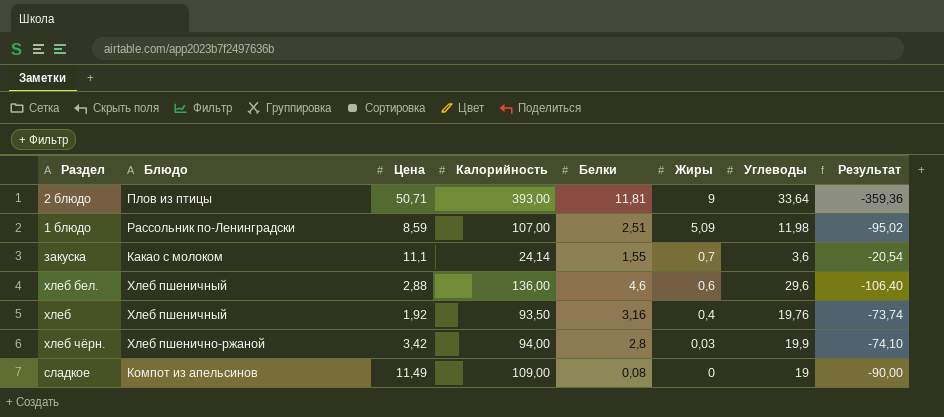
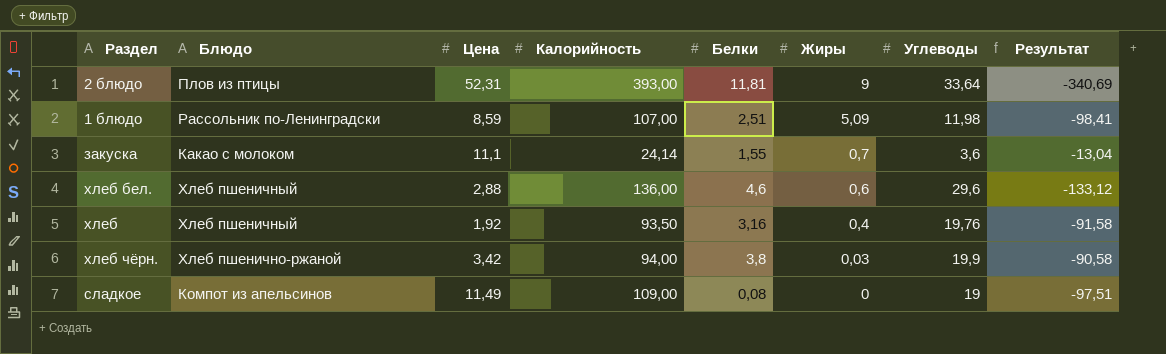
column Результат | formula: [Углеводы] - [Калорийность] -> [Цена] - [Калорийность]
2 блюдо | Цена: 50,71 -> 52,31
хлеб чёрн. | Белки: 2,8 -> 3,8

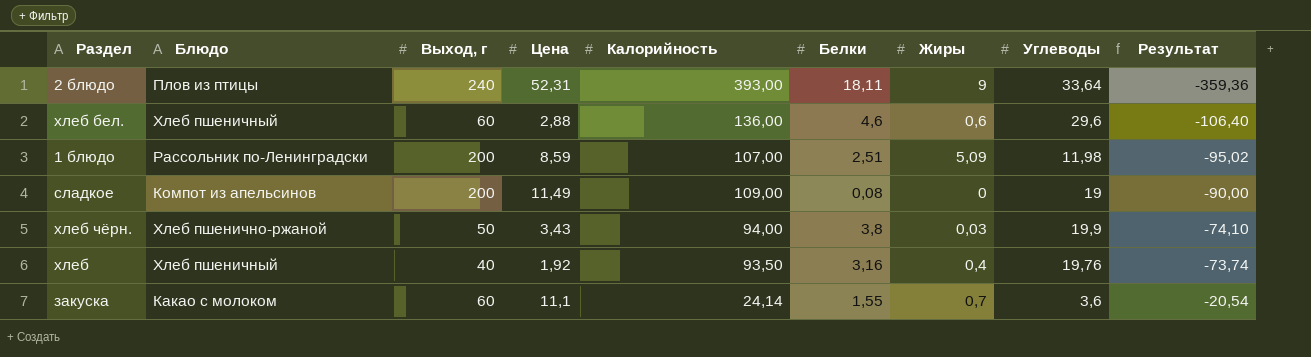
row order: Жиры descending -> Результат ascending
column Выход, г | position: none -> 3
column Результат | formula: [Цена] - [Калорийность] -> [Углеводы] - [Калорийность]
2 блюдо | Белки: 11,81 -> 18,11
хлеб чёрн. | Цена: 3,42 -> 3,43

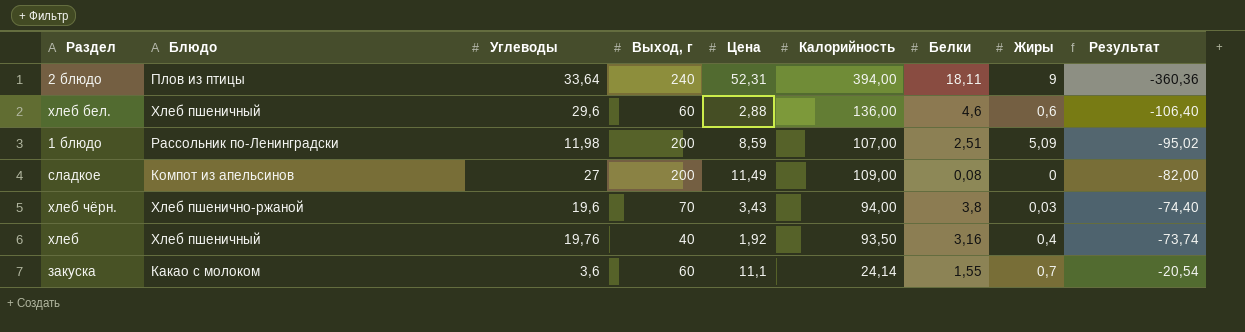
column Углеводы | position: 8 -> 3
2 блюдо | Калорийность: 393,00 -> 394,00
2 блюдо | Результат: -359,36 -> -360,36
сладкое | Углеводы: 19 -> 27
сладкое | Результат: -90,00 -> -82,00
хлеб чёрн. | Углеводы: 19,9 -> 19,6
хлеб чёрн. | Выход, г: 50 -> 70
хлеб чёрн. | Результат: -74,10 -> -74,40

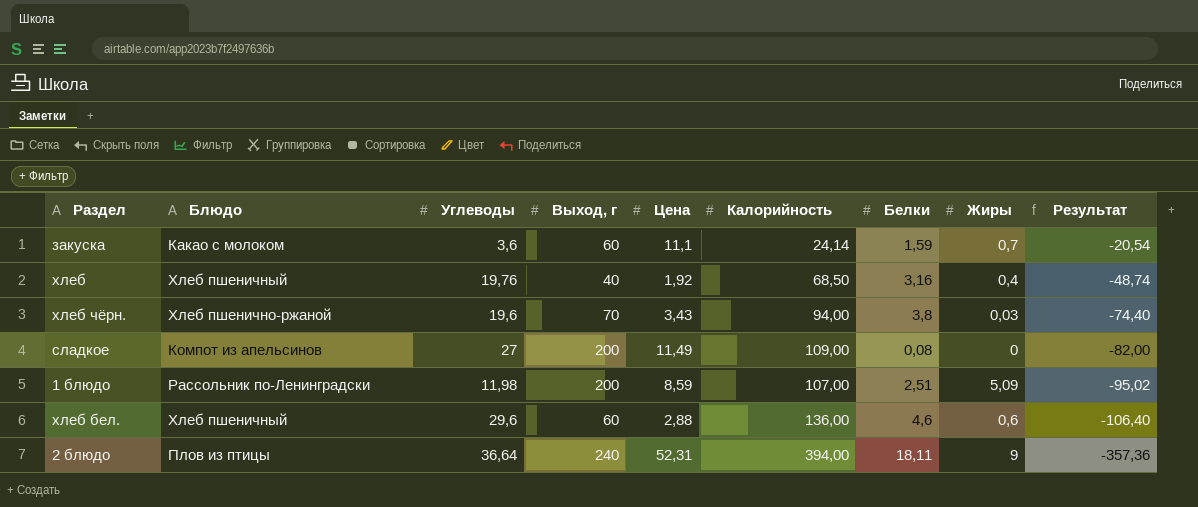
row order: Результат ascending -> Результат descending
закуска | Белки: 1,55 -> 1,59
хлеб | Калорийность: 93,50 -> 68,50
хлеб | Результат: -73,74 -> -48,74
2 блюдо | Углеводы: 33,64 -> 36,64
2 блюдо | Результат: -360,36 -> -357,36

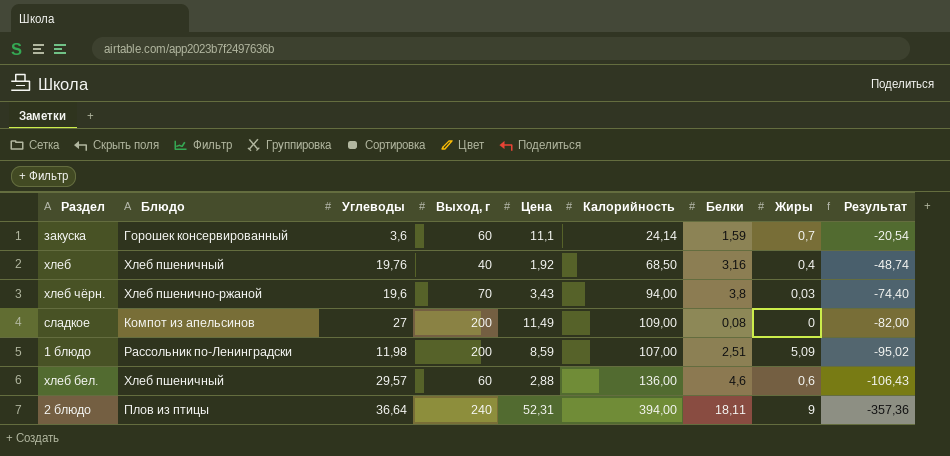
закуска | Блюдо: Какао с молоком -> Горошек консервированный
хлеб бел. | Углеводы: 29,6 -> 29,57
хлеб бел. | Результат: -106,40 -> -106,43

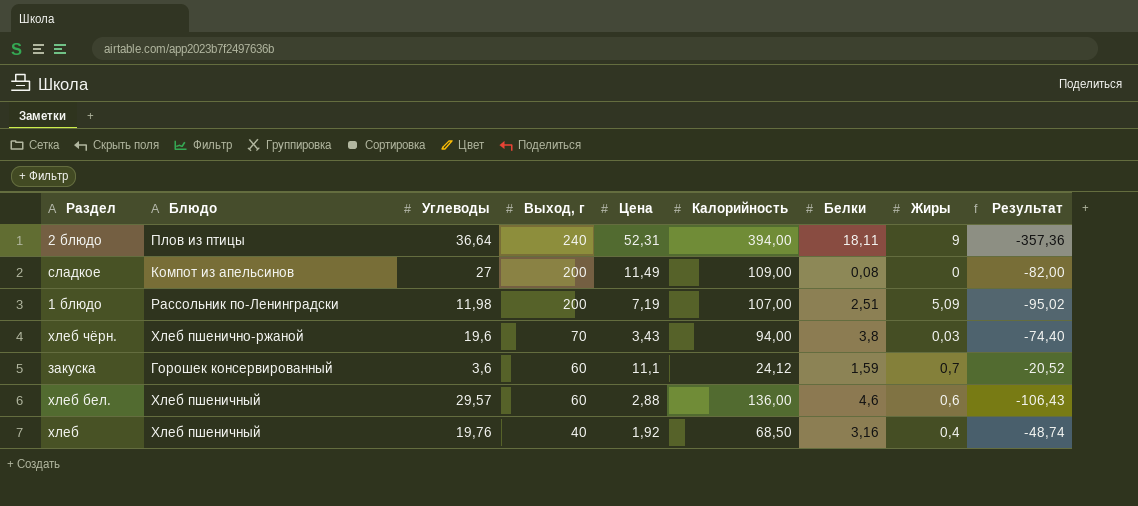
row order: Результат descending -> Выход, г descending
1 блюдо | Цена: 8,59 -> 7,19
закуска | Калорийность: 24,14 -> 24,12
закуска | Результат: -20,54 -> -20,52

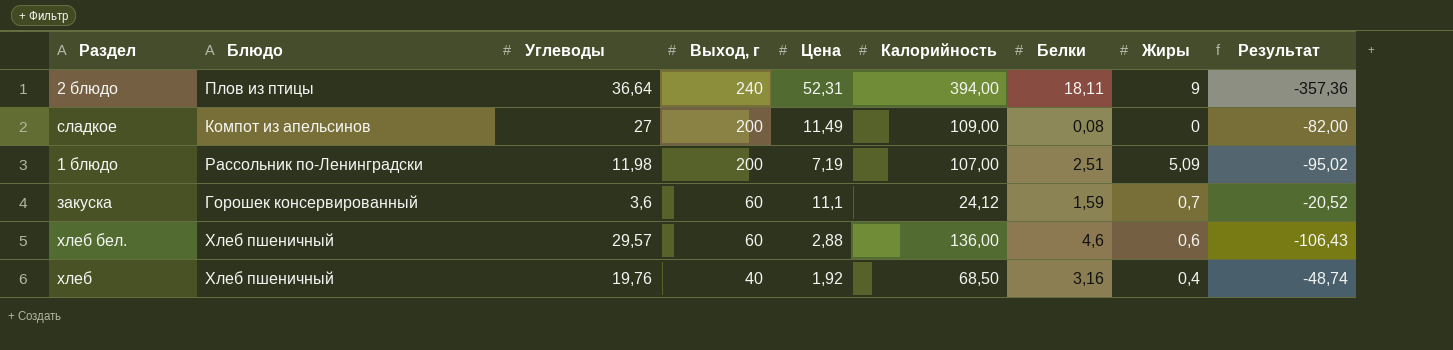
row хлеб чёрн.: Хлеб пшенично-ржаной | 19,6 | 70 | 3,43 | 94,00 | 3,8 | 0,03 | -74,40 -> none

